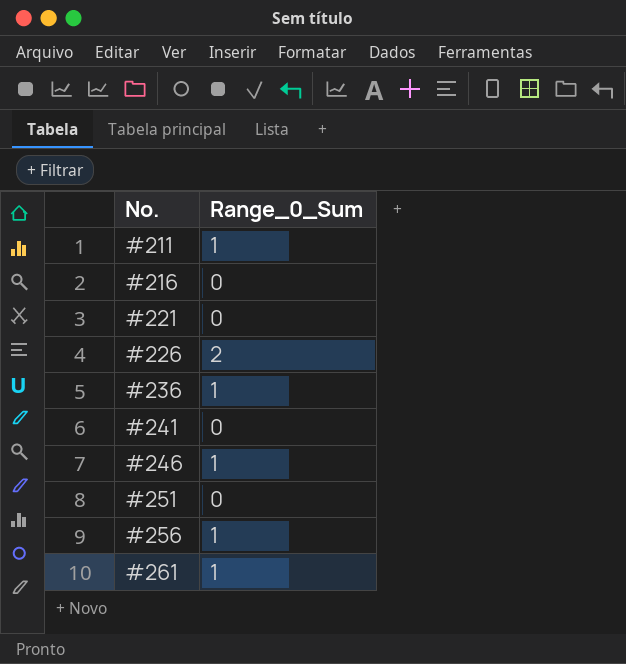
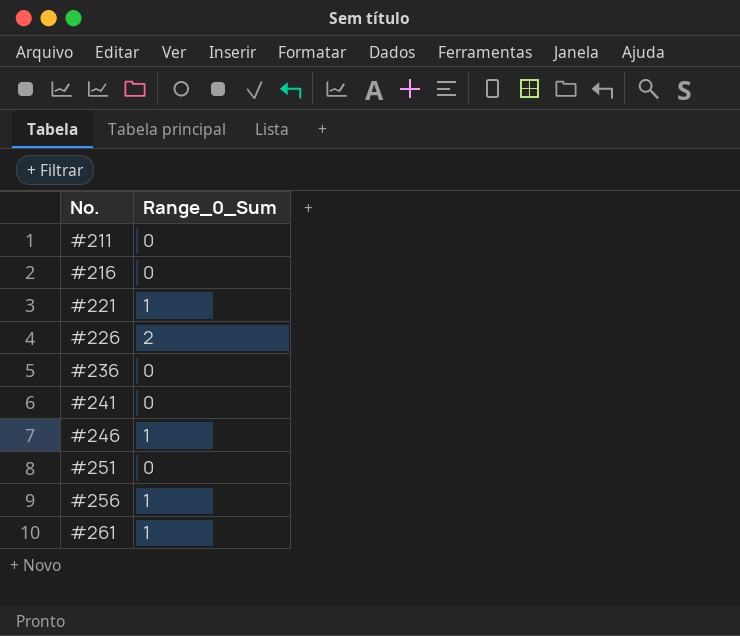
#211 | Range_0_Sum: 1 -> 0
#221 | Range_0_Sum: 0 -> 1
#236 | Range_0_Sum: 1 -> 0

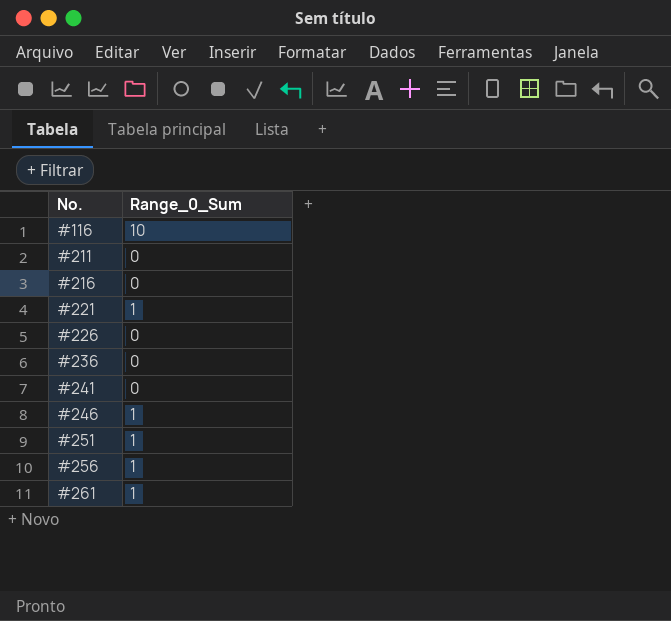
row #116: none -> 10
#226 | Range_0_Sum: 2 -> 0
#251 | Range_0_Sum: 0 -> 1

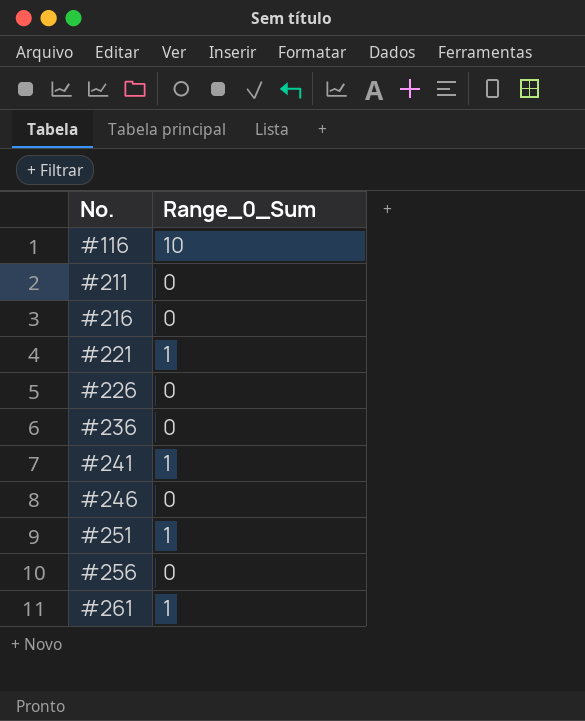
#241 | Range_0_Sum: 0 -> 1
#246 | Range_0_Sum: 1 -> 0
#256 | Range_0_Sum: 1 -> 0

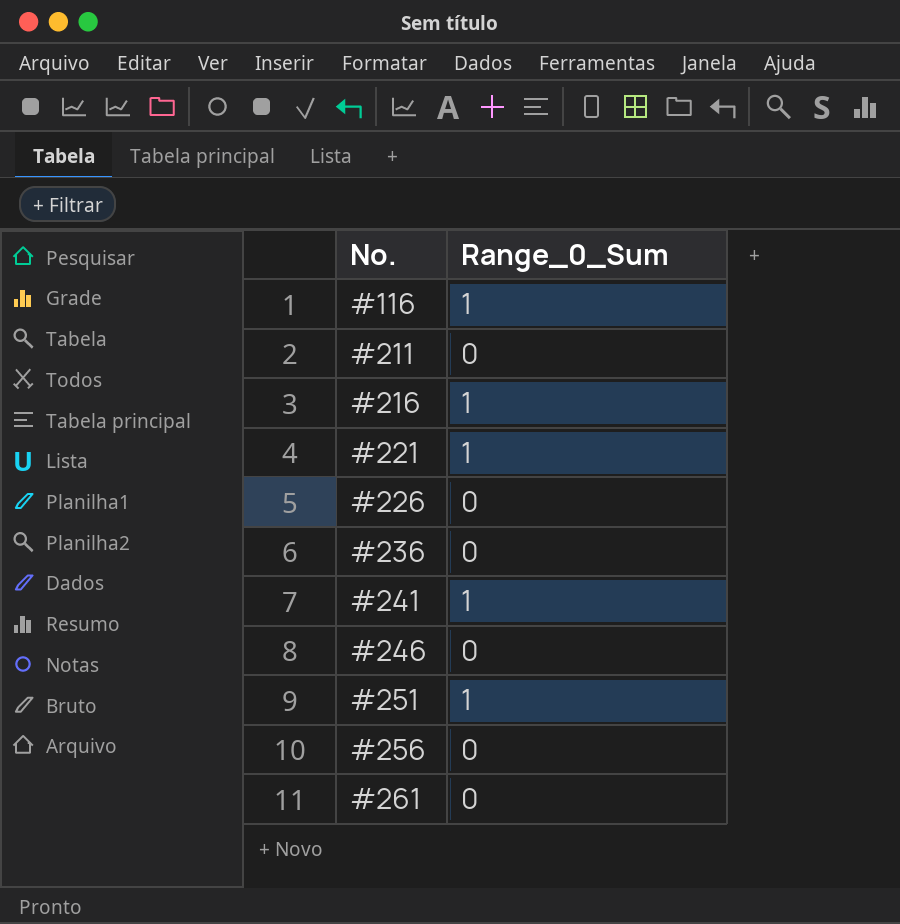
#116 | Range_0_Sum: 10 -> 1
#216 | Range_0_Sum: 0 -> 1
#261 | Range_0_Sum: 1 -> 0

